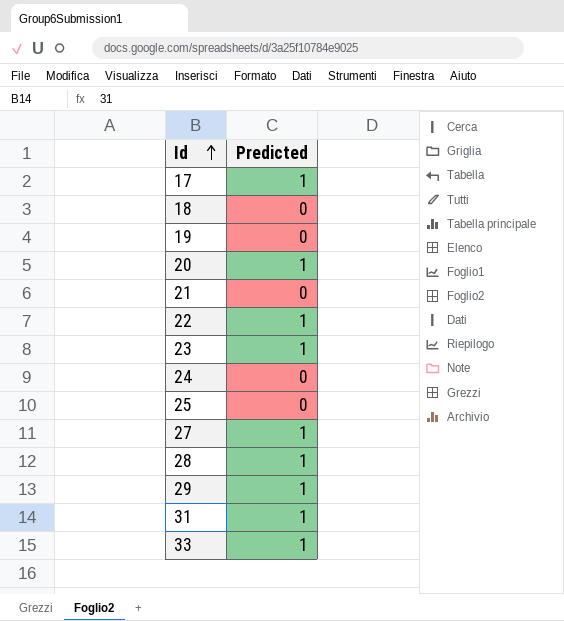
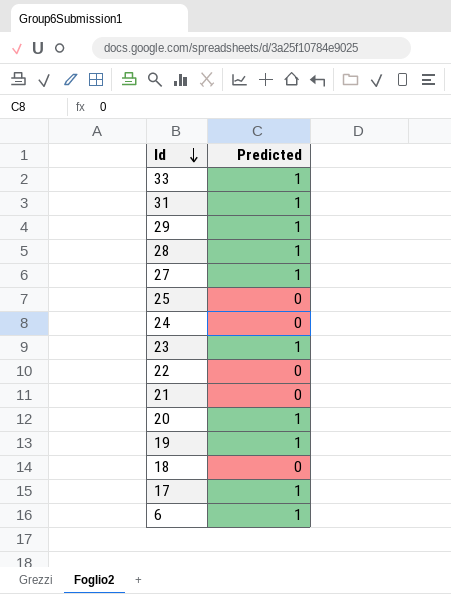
row order: Id ascending -> Id descending
22 | Predicted: 1 -> 0
19 | Predicted: 0 -> 1
row 6: none -> 1

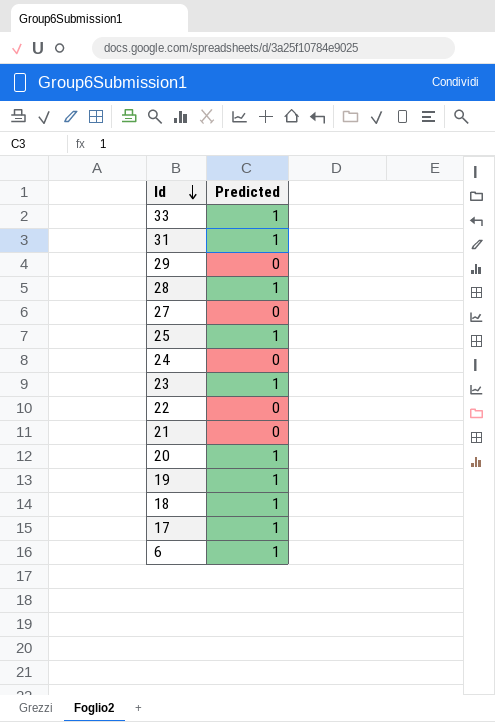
29 | Predicted: 1 -> 0
27 | Predicted: 1 -> 0
25 | Predicted: 0 -> 1
18 | Predicted: 0 -> 1

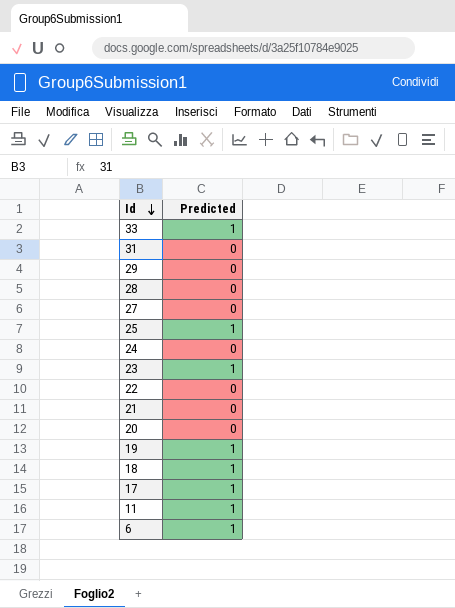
31 | Predicted: 1 -> 0
28 | Predicted: 1 -> 0
20 | Predicted: 1 -> 0
row 11: none -> 1

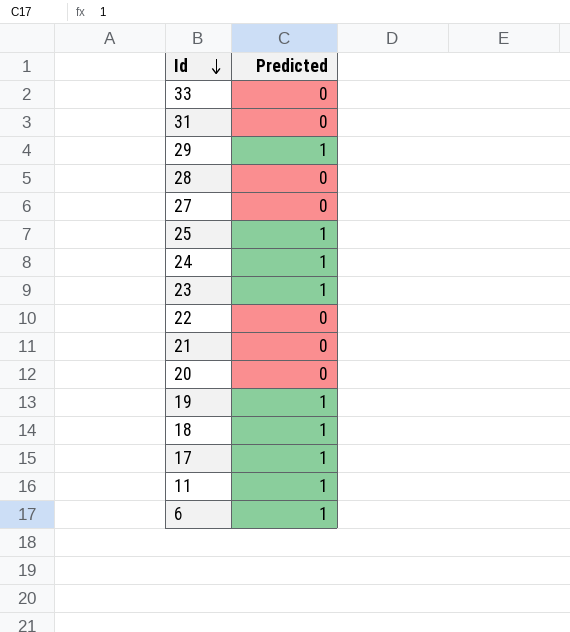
33 | Predicted: 1 -> 0
29 | Predicted: 0 -> 1
24 | Predicted: 0 -> 1

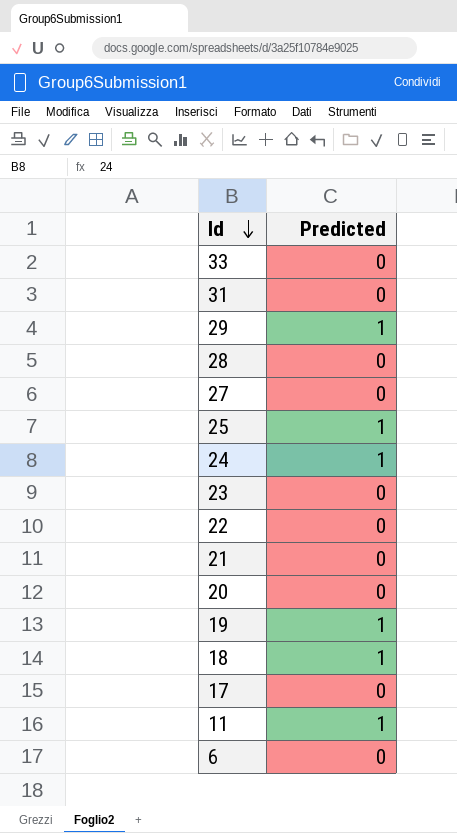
23 | Predicted: 1 -> 0
17 | Predicted: 1 -> 0
6 | Predicted: 1 -> 0

